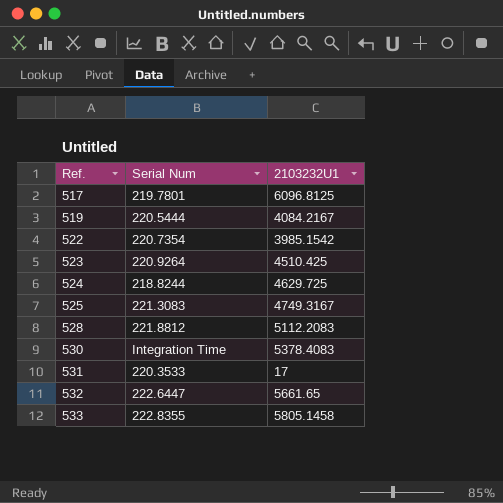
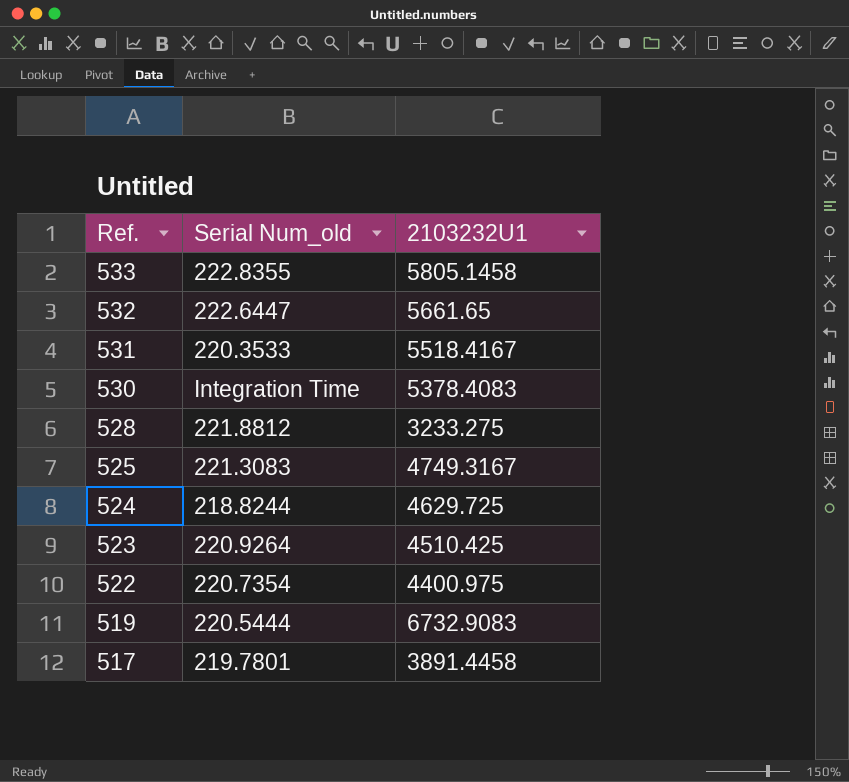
row order: Ref. ascending -> Ref. descending
column name: Serial Num -> Serial Num_old
531 | 2103232U1: 17 -> 5518.4167
528 | 2103232U1: 5112.2083 -> 3233.275
522 | 2103232U1: 3985.1542 -> 4400.975
519 | 2103232U1: 4084.2167 -> 6732.9083
517 | 2103232U1: 6096.8125 -> 3891.4458

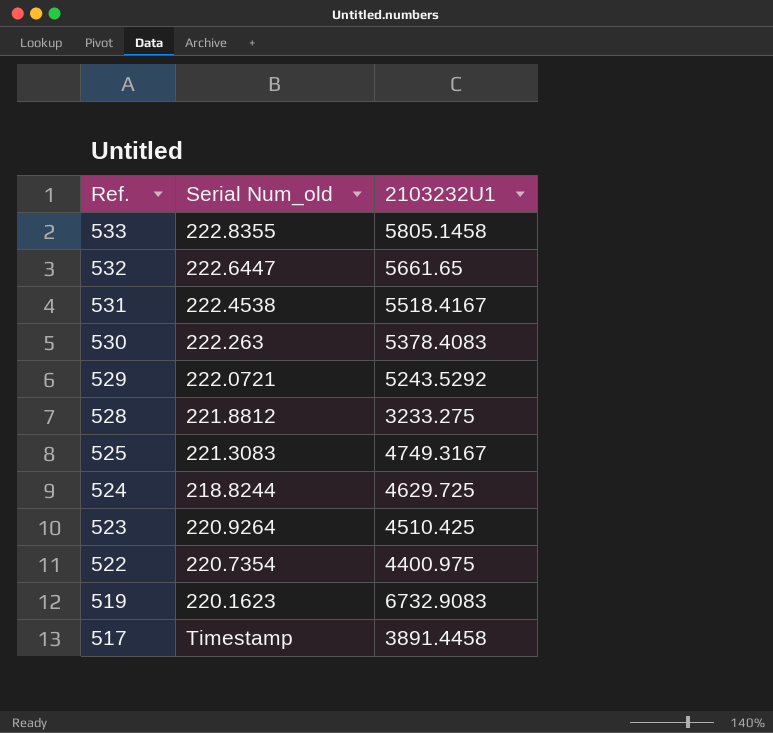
531 | Serial Num_old: 220.3533 -> 222.4538
530 | Serial Num_old: Integration Time -> 222.263
row 529: none -> 222.0721 | 5243.5292
519 | Serial Num_old: 220.5444 -> 220.1623
517 | Serial Num_old: 219.7801 -> Timestamp

